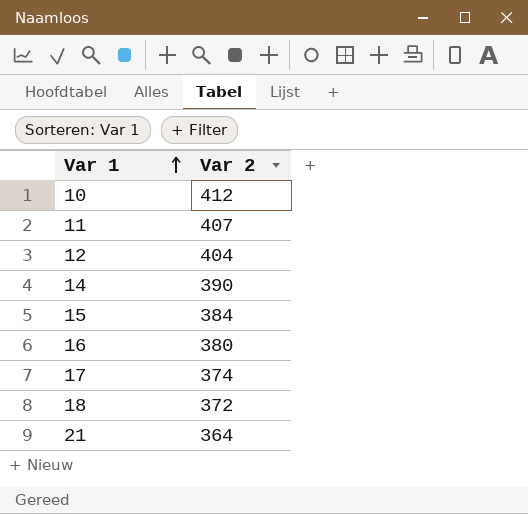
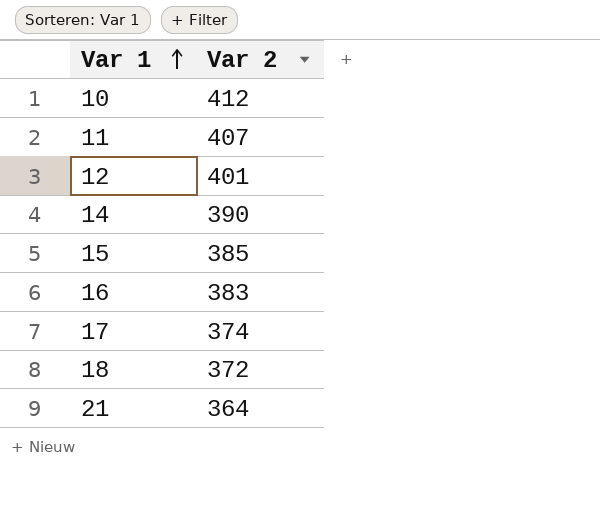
12 | Var 2: 404 -> 401
15 | Var 2: 384 -> 385
16 | Var 2: 380 -> 383

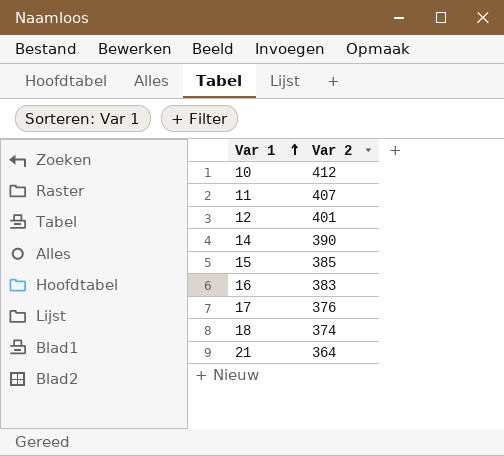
17 | Var 2: 374 -> 376
18 | Var 2: 372 -> 374

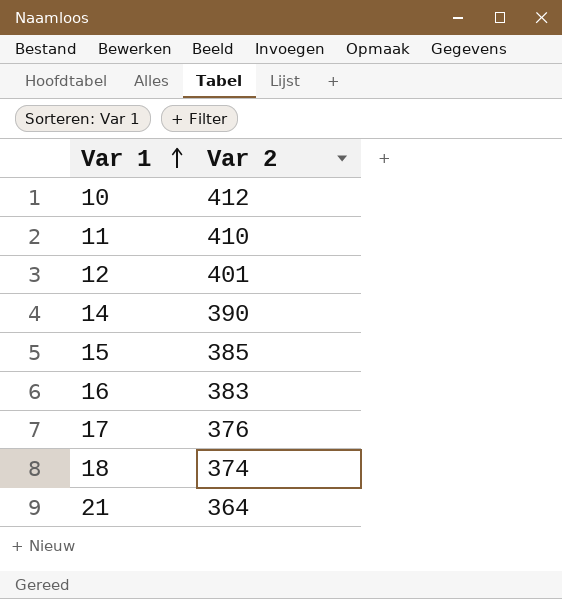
11 | Var 2: 407 -> 410

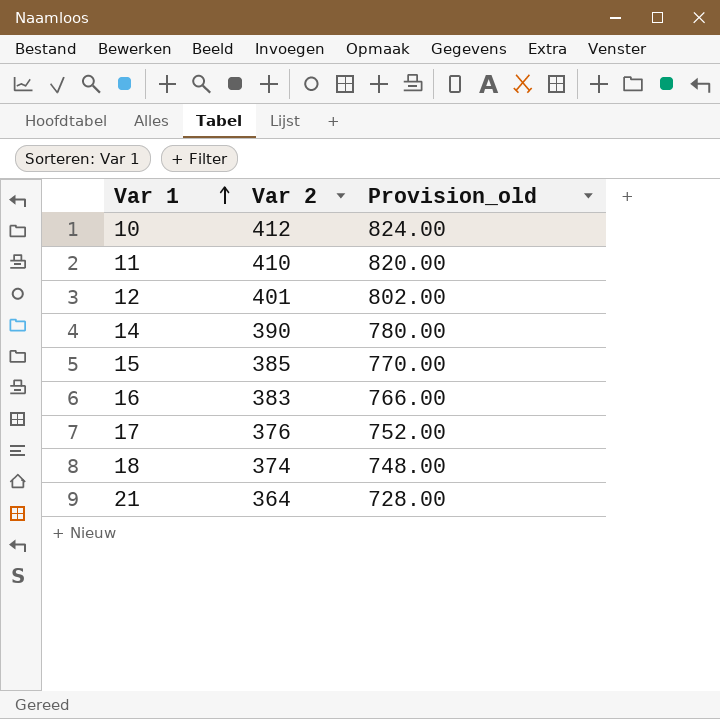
column Provision_old | formula: none -> [Var 2] * 2

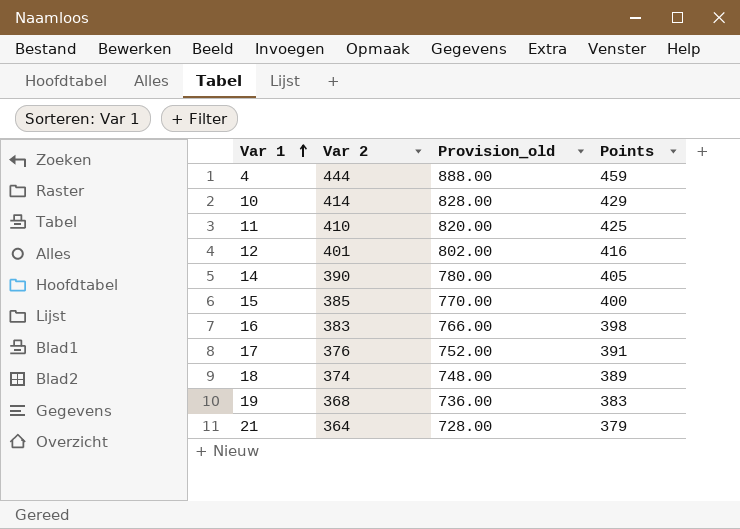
column Points | formula: none -> [Var 2] + 15
row 4: none -> 444 | 888.00 | 459
10 | Var 2: 412 -> 414
10 | Provision_old: 824.00 -> 828.00
row 19: none -> 368 | 736.00 | 383

